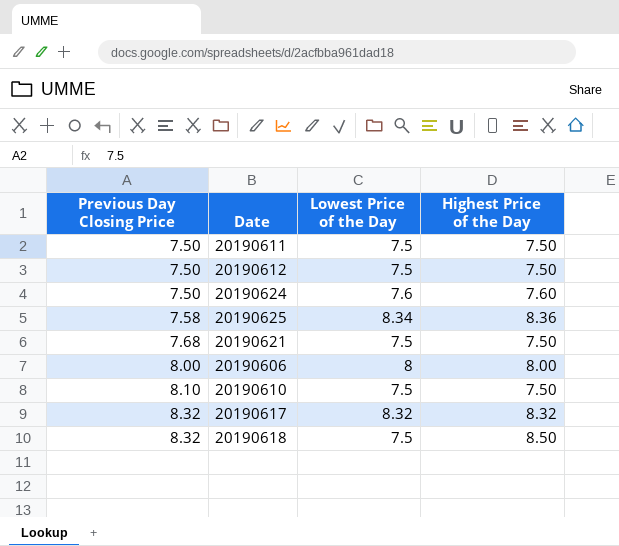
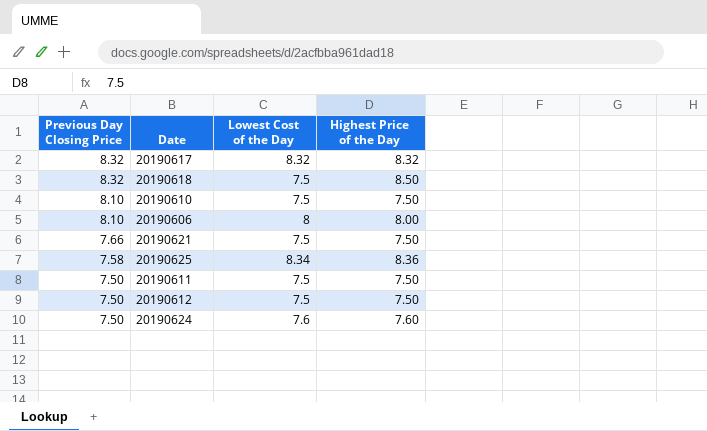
row order: Previous Day Closing Price ascending -> Previous Day Closing Price descending
column name: Lowest Price of the Day -> Lowest Cost of the Day
20190606 | Previous Day Closing Price: 8.00 -> 8.10
20190621 | Previous Day Closing Price: 7.68 -> 7.66

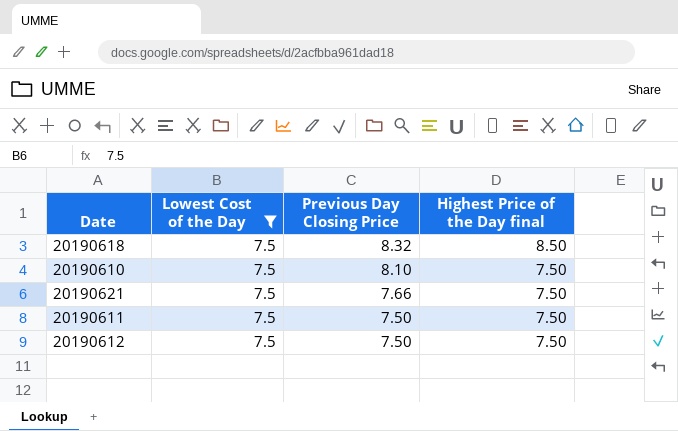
filter: none -> Lowest Cost of the Day = 7.5
column Previous Day Closing Price | position: 1 -> 3
column name: Highest Price of the Day -> Highest Price of the Day final

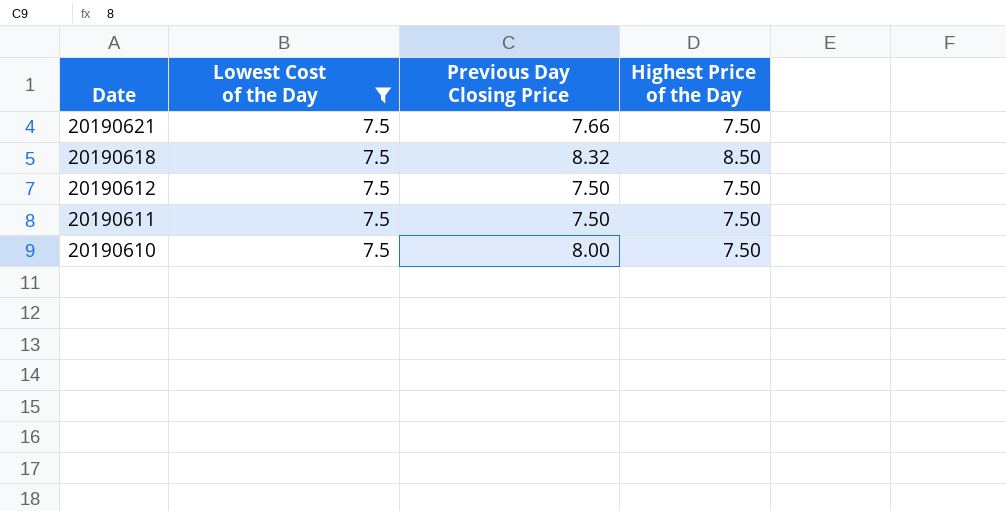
row order: Previous Day Closing Price descending -> Date descending
column name: Highest Price of the Day final -> Highest Price of the Day
20190610 | Previous Day Closing Price: 8.10 -> 8.00

